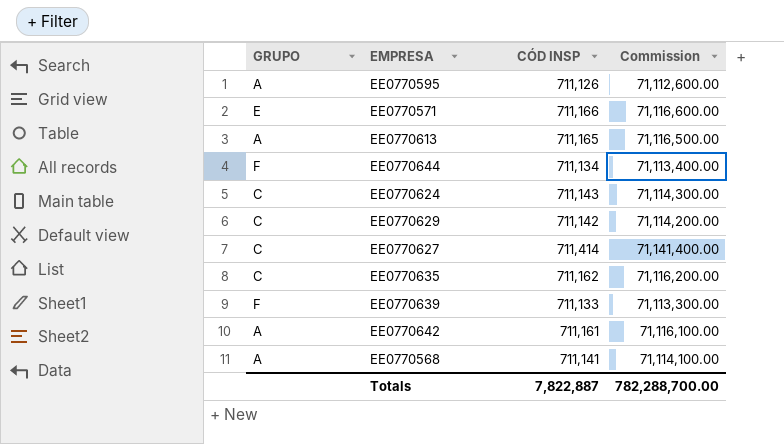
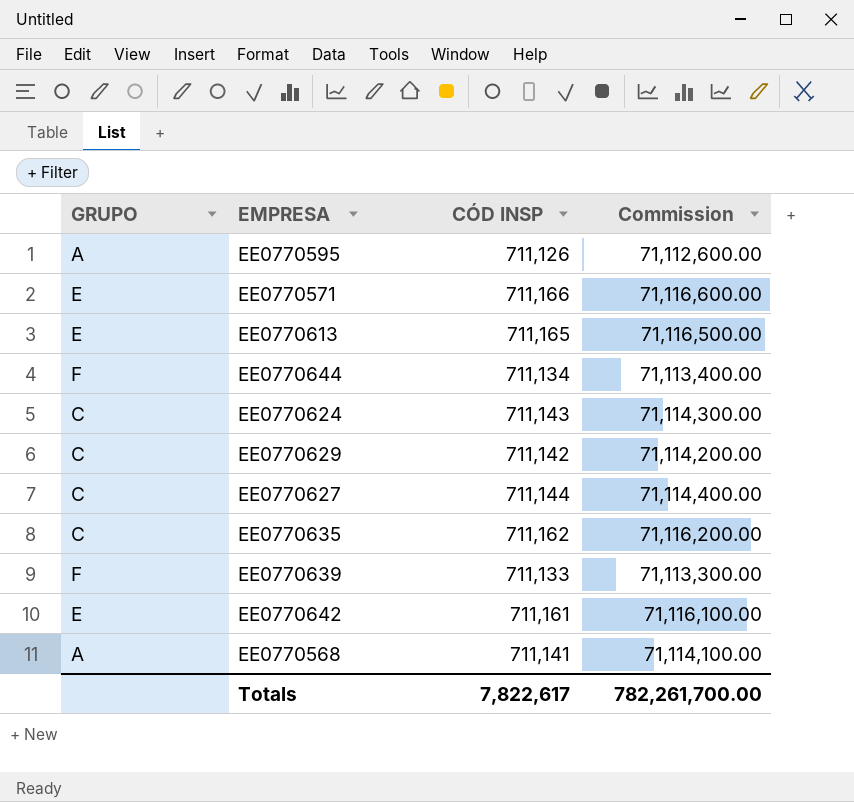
EE0770613 | GRUPO: A -> E
EE0770627 | CÓD INSP: 711,414 -> 711,144
EE0770627 | Commission: 71,141,400.00 -> 71,114,400.00
EE0770642 | GRUPO: A -> E
Totals | CÓD INSP: 7,822,887 -> 7,822,617
Totals | Commission: 782,288,700.00 -> 782,261,700.00

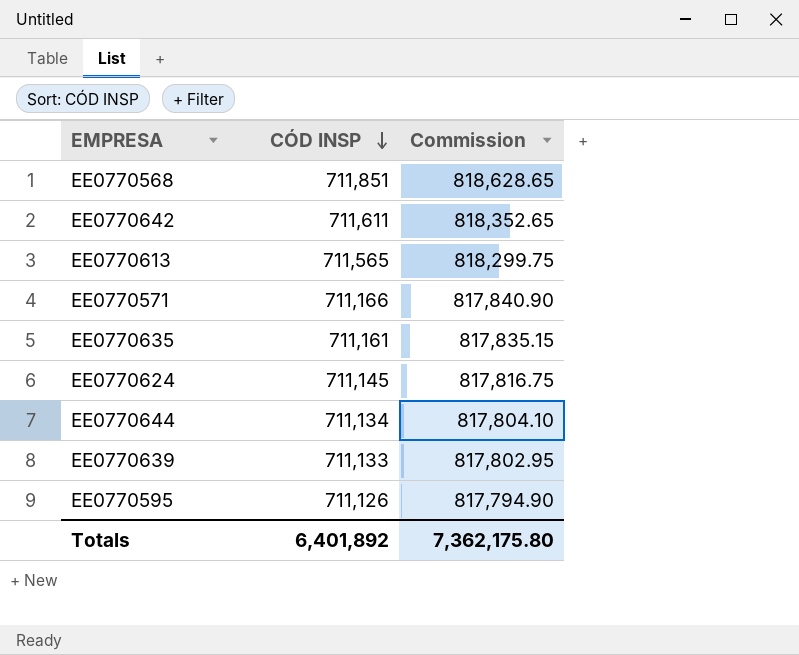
row order: none -> CÓD INSP descending
column GRUPO | position: 1 -> none
column Commission | formula: [CÓD INSP] * 100 -> [CÓD INSP] * 1.15
row EE0770629: C | 711,142 | 71,114,200.00 -> none
row EE0770627: C | 711,144 | 71,114,400.00 -> none
EE0770568 | CÓD INSP: 711,141 -> 711,851
EE0770642 | CÓD INSP: 711,161 -> 711,611
EE0770613 | CÓD INSP: 711,165 -> 711,565
EE0770635 | CÓD INSP: 711,162 -> 711,161
EE0770624 | CÓD INSP: 711,143 -> 711,145
Totals | CÓD INSP: 7,822,617 -> 6,401,892
Totals | Commission: 782,261,700.00 -> 7,362,175.80

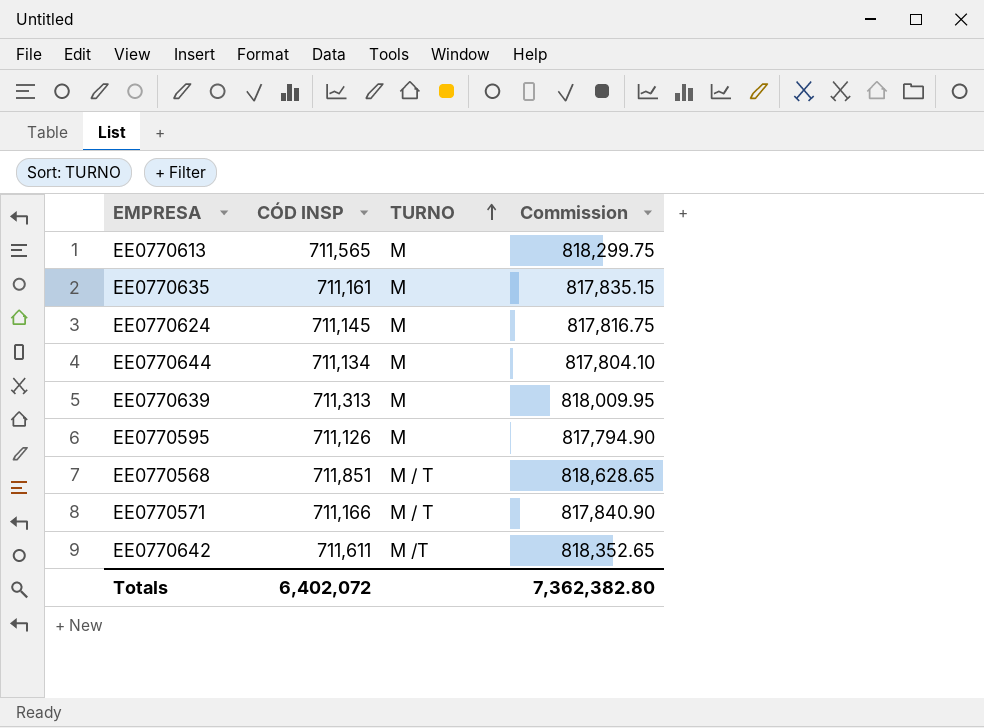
row order: CÓD INSP descending -> TURNO ascending
column TURNO | position: none -> 3
EE0770639 | CÓD INSP: 711,133 -> 711,313
EE0770639 | Commission: 817,802.95 -> 818,009.95
Totals | CÓD INSP: 6,401,892 -> 6,402,072
Totals | Commission: 7,362,175.80 -> 7,362,382.80

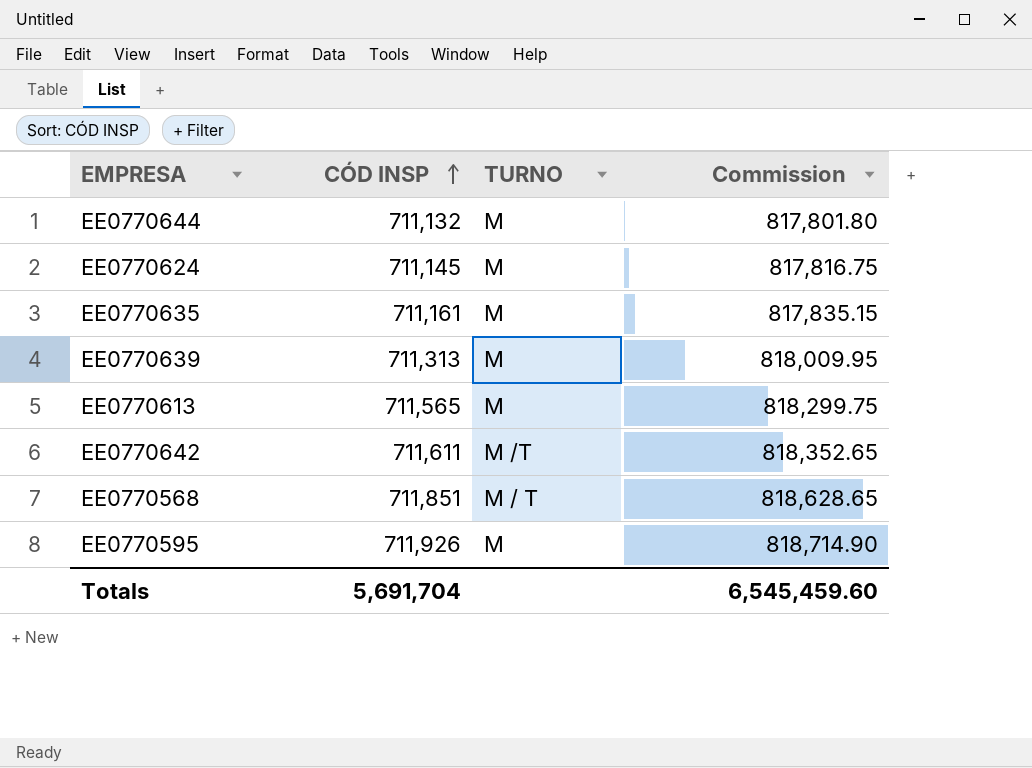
row order: TURNO ascending -> CÓD INSP ascending
row EE0770571: 711,166 | M / T | 817,840.90 -> none
EE0770644 | CÓD INSP: 711,134 -> 711,132
EE0770644 | Commission: 817,804.10 -> 817,801.80
EE0770595 | CÓD INSP: 711,126 -> 711,926
EE0770595 | Commission: 817,794.90 -> 818,714.90
Totals | CÓD INSP: 6,402,072 -> 5,691,704
Totals | Commission: 7,362,382.80 -> 6,545,459.60

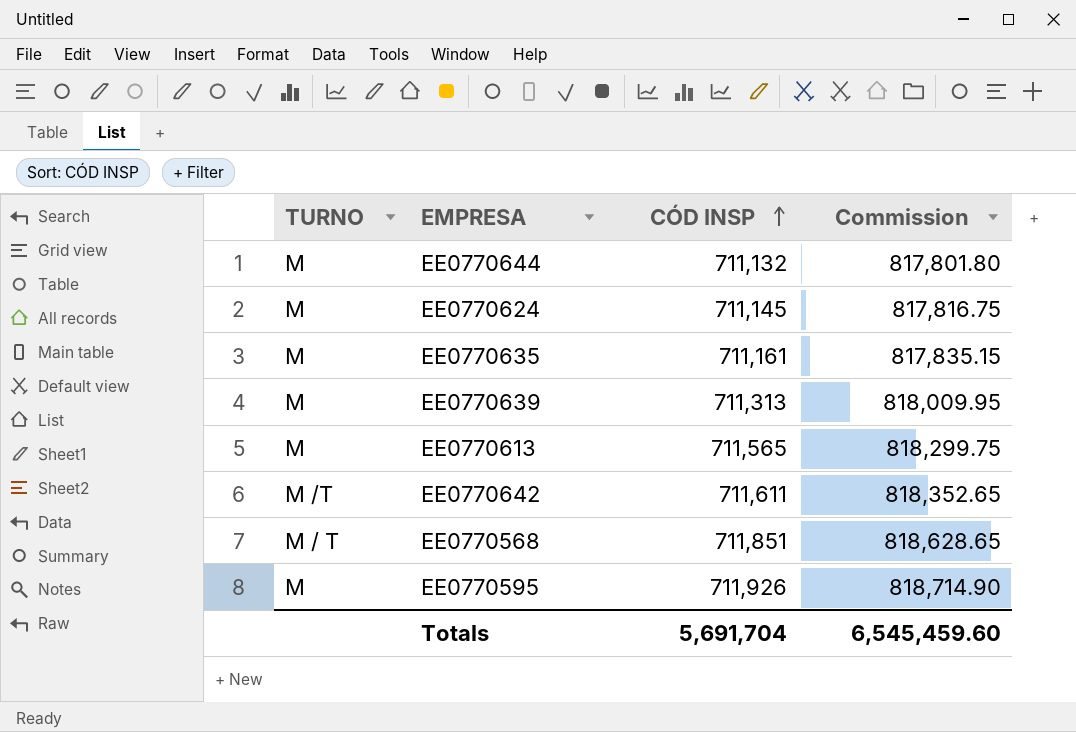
column TURNO | position: 3 -> 1

